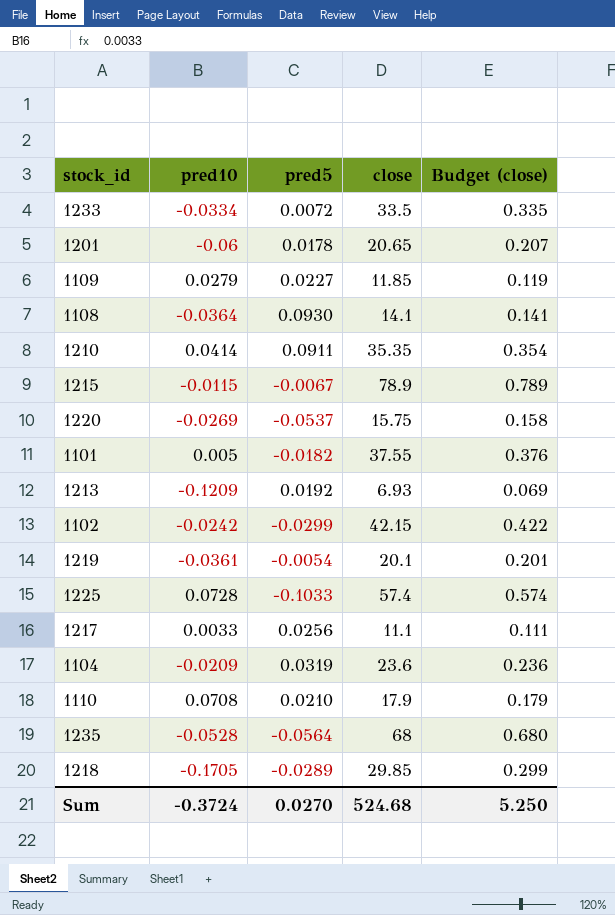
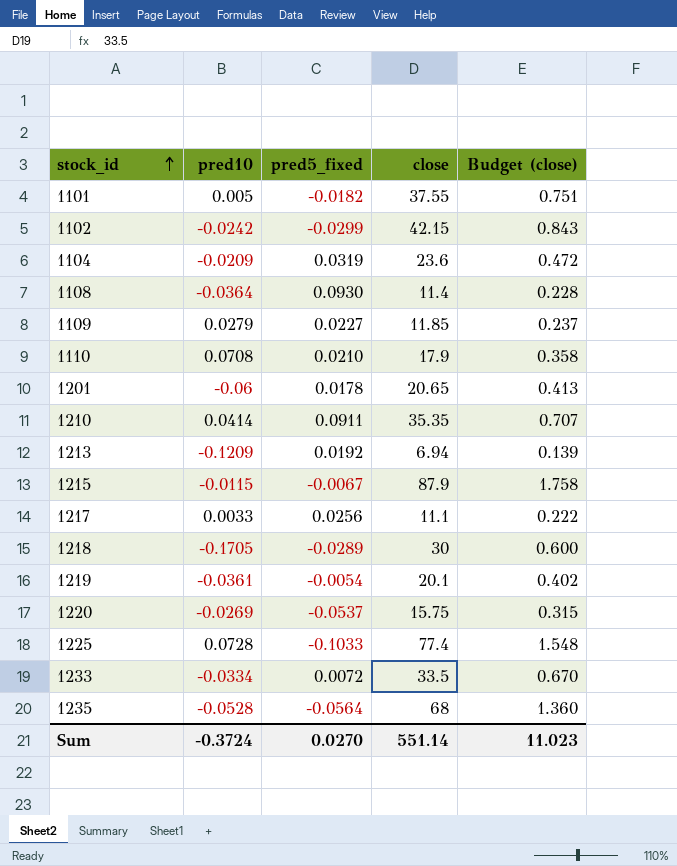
row order: none -> stock_id ascending
column name: pred5 -> pred5_fixed
column Budget (close) | formula: [close] * 0.01 -> [close] * 0.02
1108 | close: 14.1 -> 11.4
1213 | close: 6.93 -> 6.94
1215 | close: 78.9 -> 87.9
1218 | close: 29.85 -> 30
1225 | close: 57.4 -> 77.4
Sum | close: 524.68 -> 551.14
Sum | Budget (close): 5.250 -> 11.023

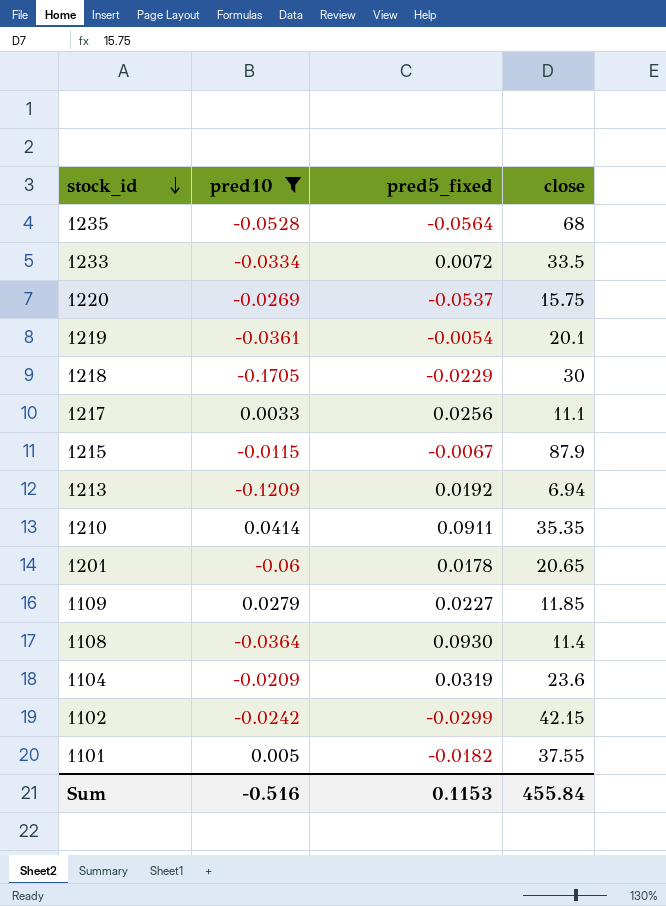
filter: none -> pred10 <= 0.0414
row order: stock_id ascending -> stock_id descending
column Budget (close) | formula: [close] * 0.02 -> none
1218 | pred5_fixed: -0.0289 -> -0.0229
Sum | pred10: -0.3724 -> -0.516
Sum | pred5_fixed: 0.0270 -> 0.1153
Sum | close: 551.14 -> 455.84

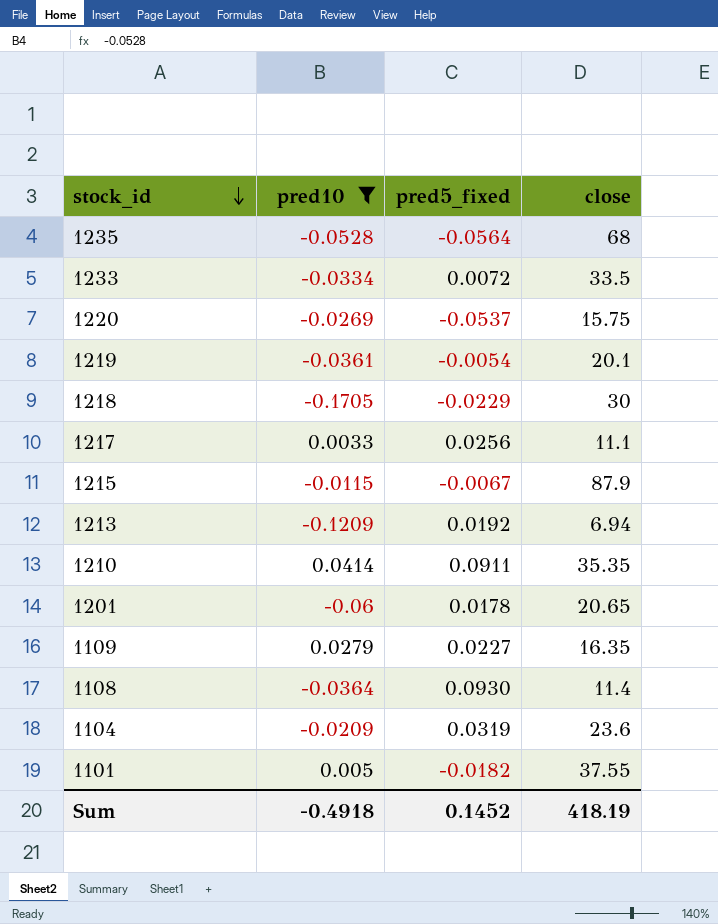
row 1102: -0.0242 | -0.0299 | 42.15 -> none
1109 | close: 11.85 -> 16.35
Sum | pred10: -0.516 -> -0.4918
Sum | pred5_fixed: 0.1153 -> 0.1452
Sum | close: 455.84 -> 418.19

